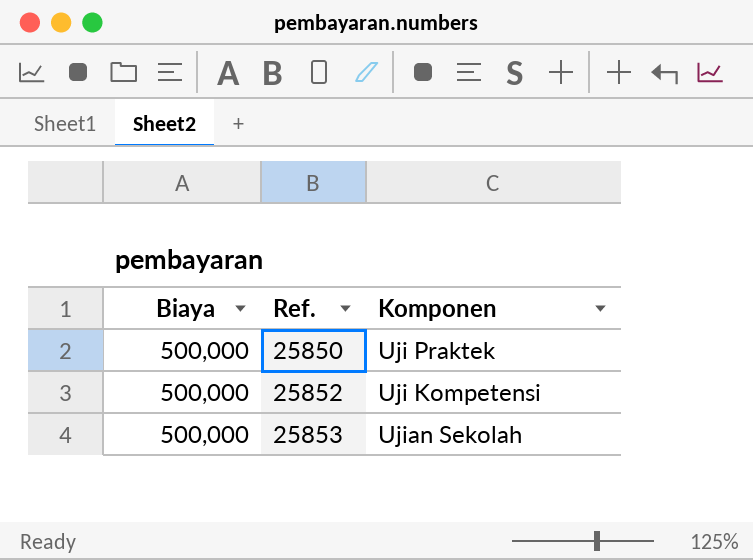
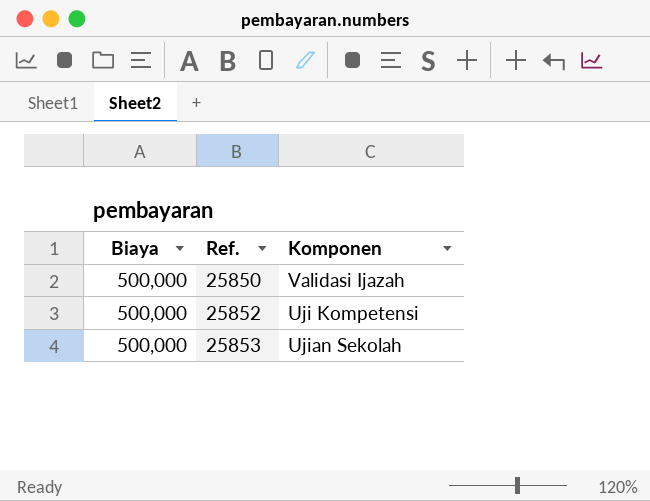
25850 | Komponen: Uji Praktek -> Validasi Ijazah

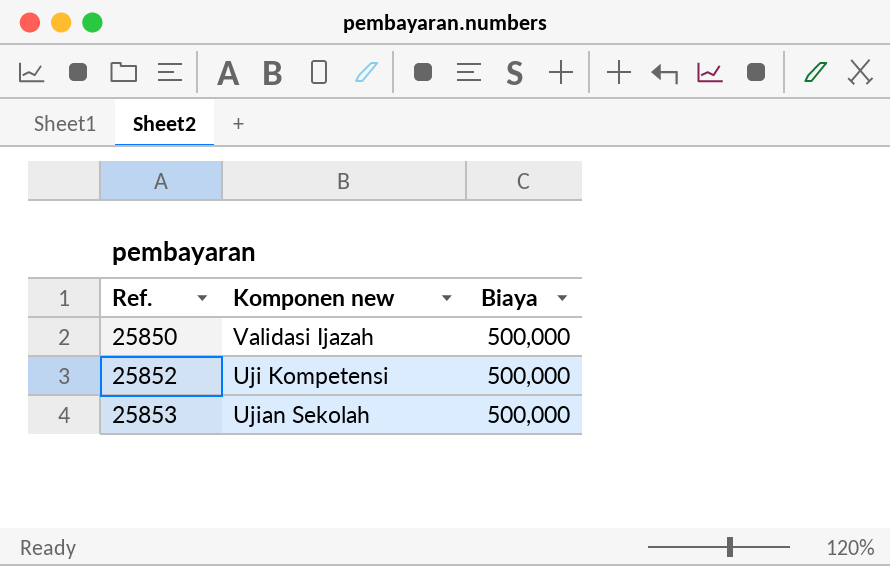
column name: Komponen -> Komponen new
column Biaya | position: 1 -> 3

